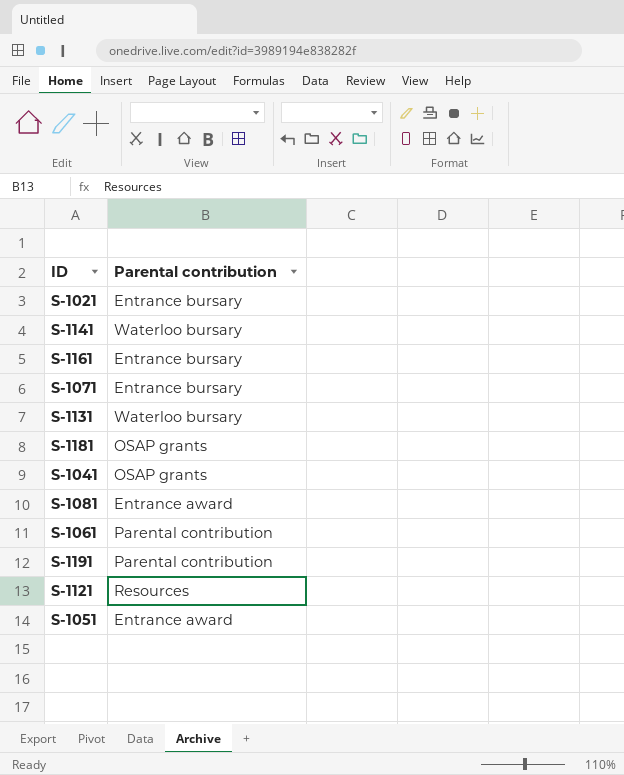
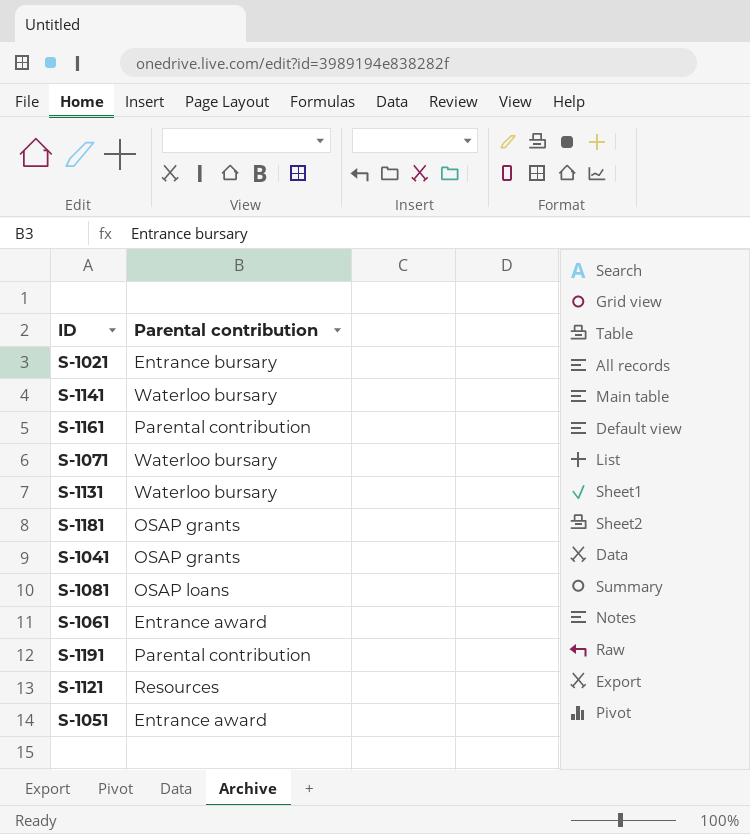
S-1161 | Parental contribution: Entrance bursary -> Parental contribution
S-1071 | Parental contribution: Entrance bursary -> Waterloo bursary
S-1081 | Parental contribution: Entrance award -> OSAP loans
S-1061 | Parental contribution: Parental contribution -> Entrance award

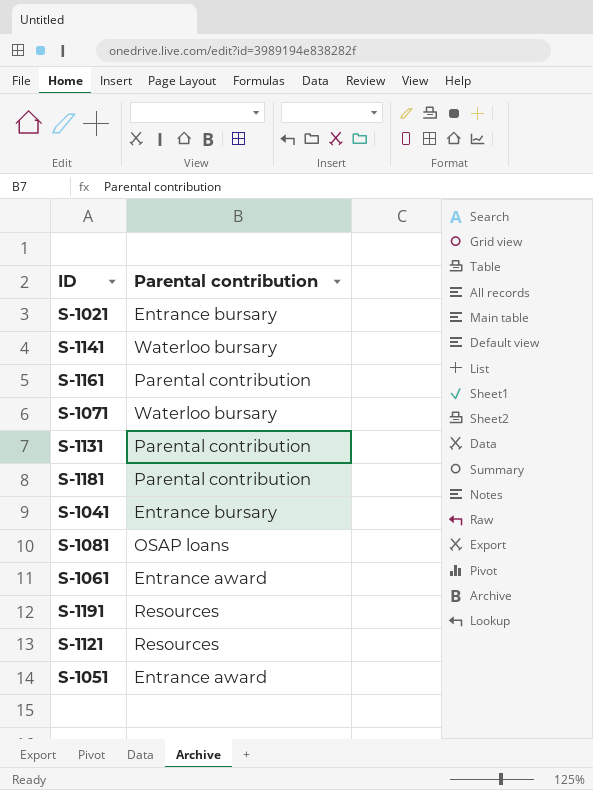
S-1131 | Parental contribution: Waterloo bursary -> Parental contribution
S-1181 | Parental contribution: OSAP grants -> Parental contribution
S-1041 | Parental contribution: OSAP grants -> Entrance bursary
S-1191 | Parental contribution: Parental contribution -> Resources

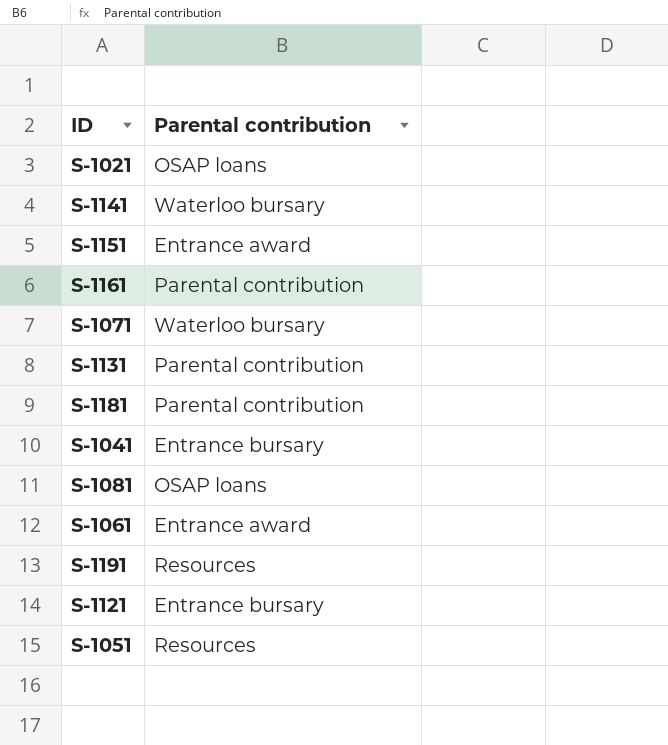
S-1021 | Parental contribution: Entrance bursary -> OSAP loans
row S-1151: none -> Entrance award
S-1121 | Parental contribution: Resources -> Entrance bursary
S-1051 | Parental contribution: Entrance award -> Resources

